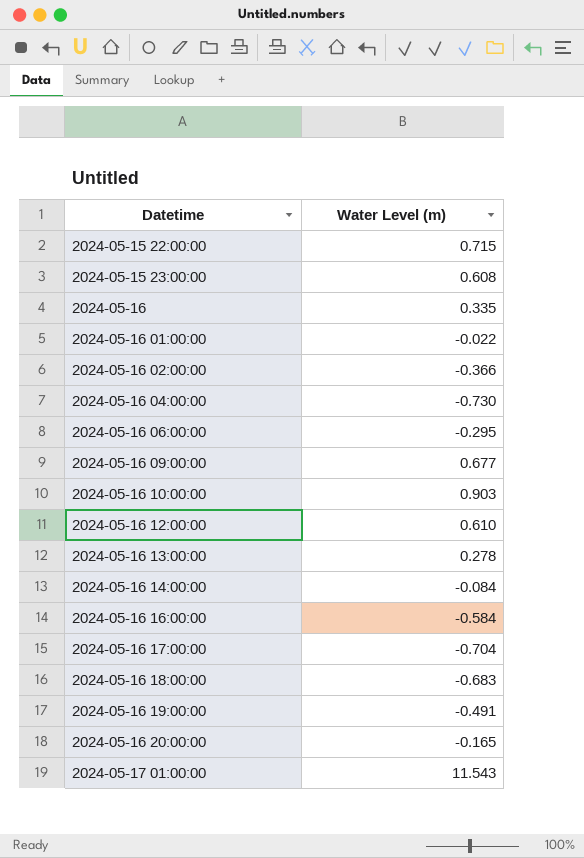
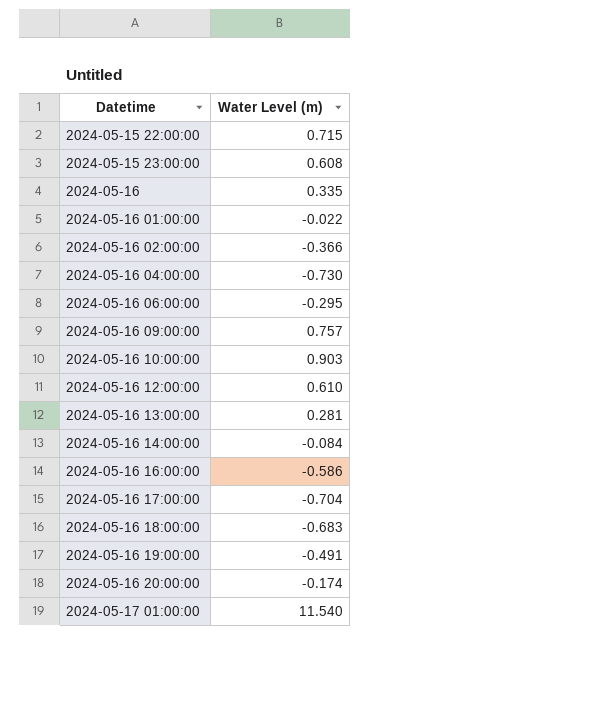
2024-05-16 09:00:00 | Water Level (m): 0.677 -> 0.757
2024-05-16 13:00:00 | Water Level (m): 0.278 -> 0.281
2024-05-16 16:00:00 | Water Level (m): -0.584 -> -0.586
2024-05-16 20:00:00 | Water Level (m): -0.165 -> -0.174
2024-05-17 01:00:00 | Water Level (m): 11.543 -> 11.540

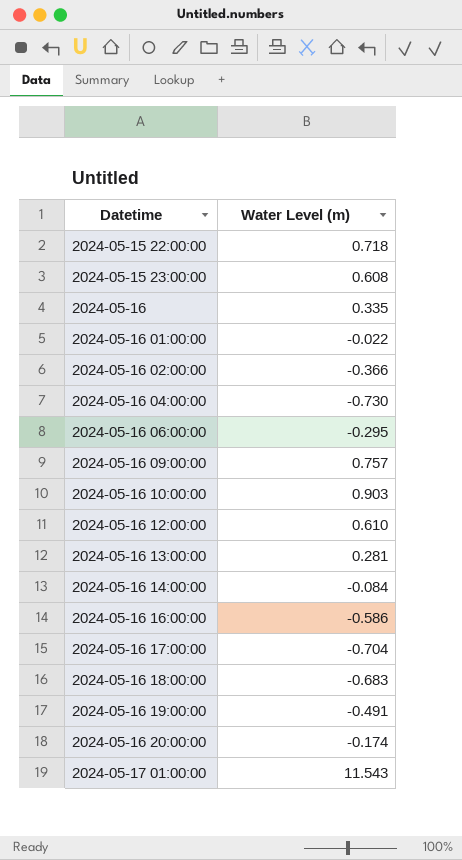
2024-05-15 22:00:00 | Water Level (m): 0.715 -> 0.718
2024-05-17 01:00:00 | Water Level (m): 11.540 -> 11.543

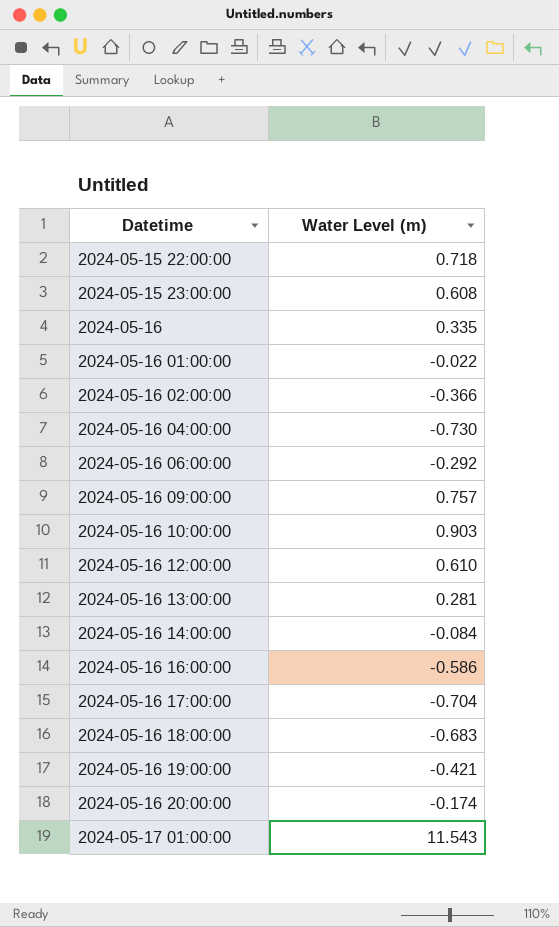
2024-05-16 06:00:00 | Water Level (m): -0.295 -> -0.292
2024-05-16 19:00:00 | Water Level (m): -0.491 -> -0.421

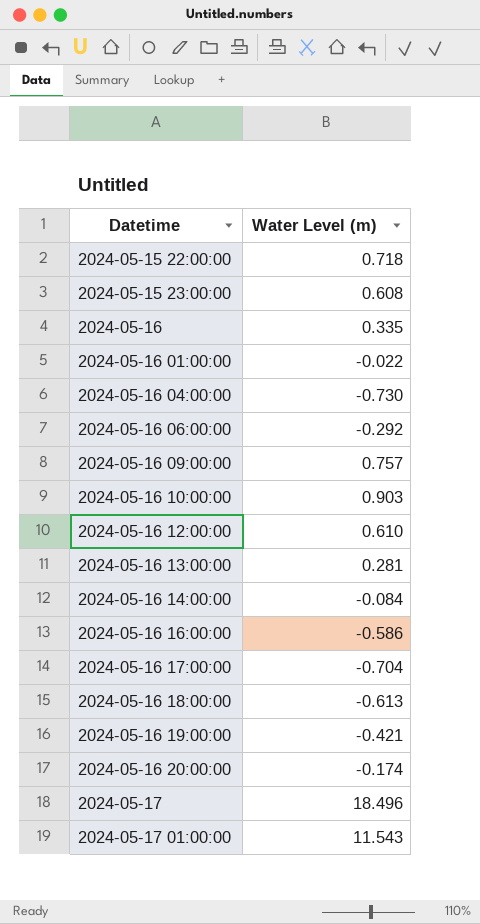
row 2024-05-16 02:00:00: -0.366 -> none
2024-05-16 18:00:00 | Water Level (m): -0.683 -> -0.613
row 2024-05-17: none -> 18.496

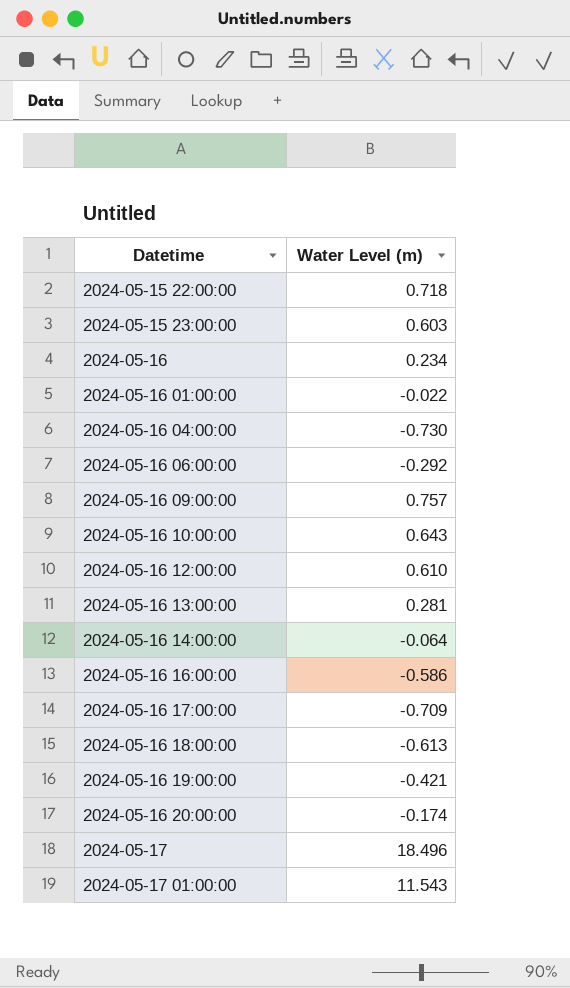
2024-05-15 23:00:00 | Water Level (m): 0.608 -> 0.603
2024-05-16 | Water Level (m): 0.335 -> 0.234
2024-05-16 10:00:00 | Water Level (m): 0.903 -> 0.643
2024-05-16 14:00:00 | Water Level (m): -0.084 -> -0.064
2024-05-16 17:00:00 | Water Level (m): -0.704 -> -0.709

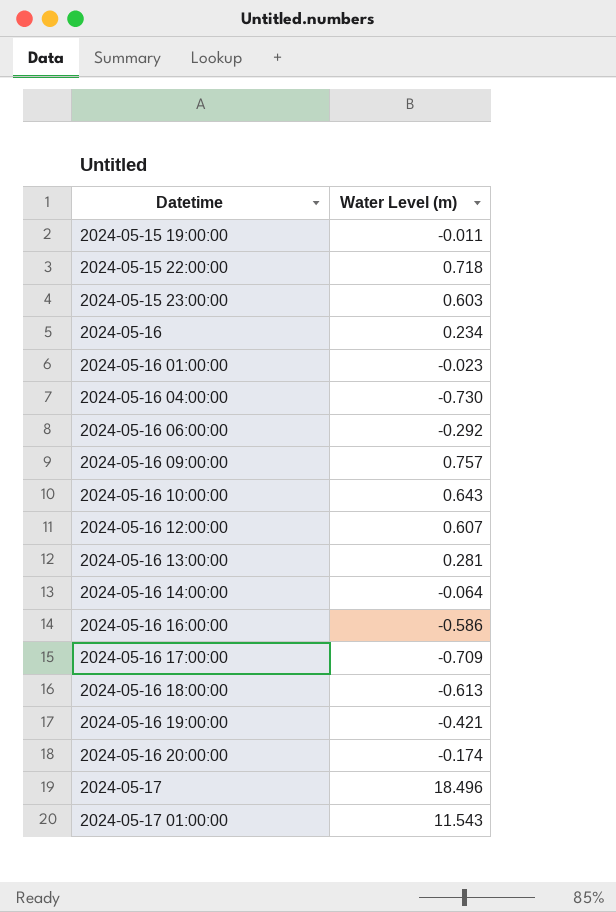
row 2024-05-15 19:00:00: none -> -0.011
2024-05-16 01:00:00 | Water Level (m): -0.022 -> -0.023
2024-05-16 12:00:00 | Water Level (m): 0.610 -> 0.607

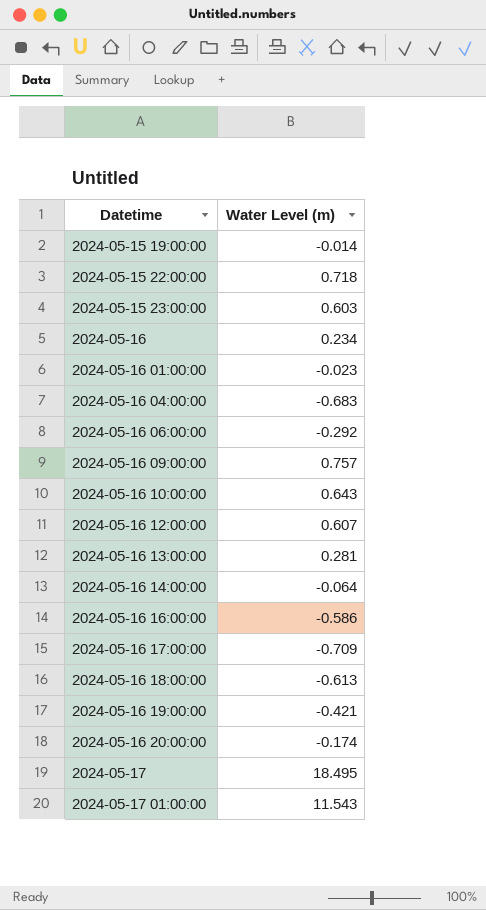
2024-05-15 19:00:00 | Water Level (m): -0.011 -> -0.014
2024-05-16 04:00:00 | Water Level (m): -0.730 -> -0.683
2024-05-17 | Water Level (m): 18.496 -> 18.495

